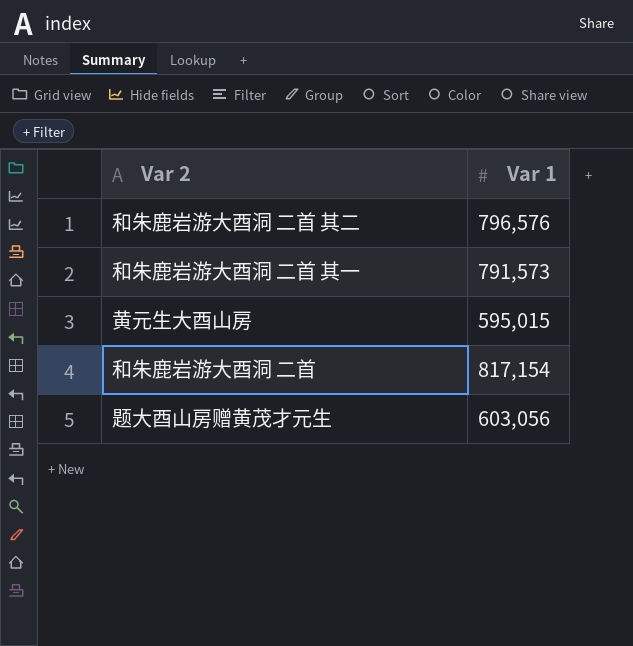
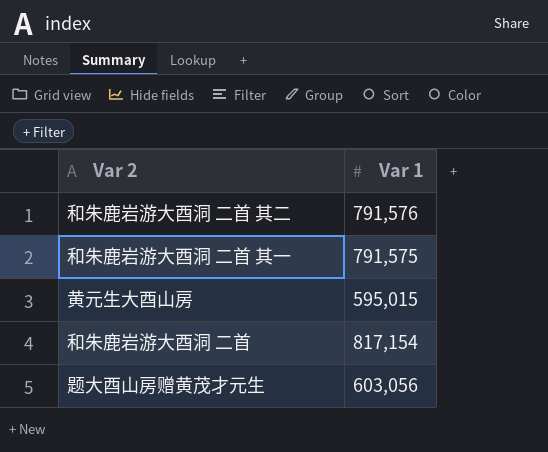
和朱鹿岩游大酉洞 二首 其二 | Var 1: 796,576 -> 791,576
和朱鹿岩游大酉洞 二首 其一 | Var 1: 791,573 -> 791,575

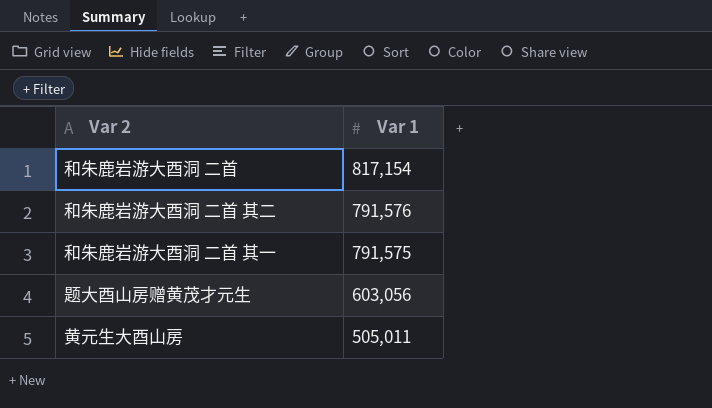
row order: none -> Var 1 descending
黄元生大酉山房 | Var 1: 595,015 -> 505,011

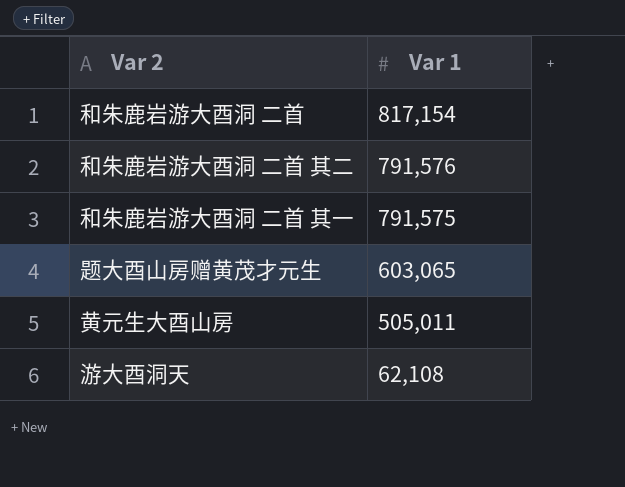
题大酉山房赠黄茂才元生 | Var 1: 603,056 -> 603,065
row 游大酉洞天: none -> 62,108

